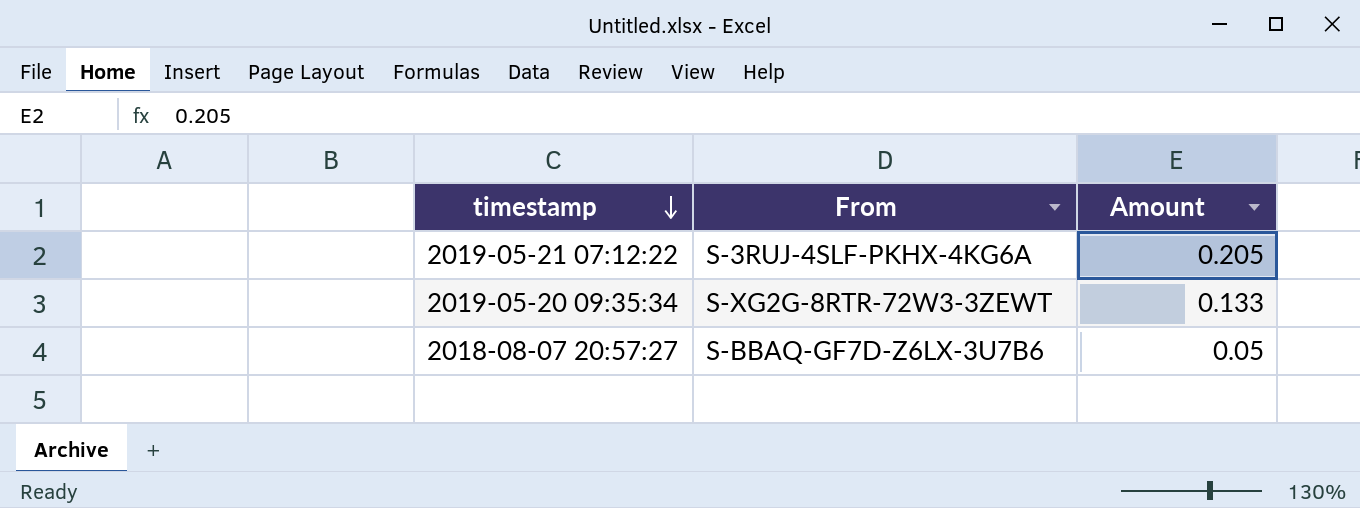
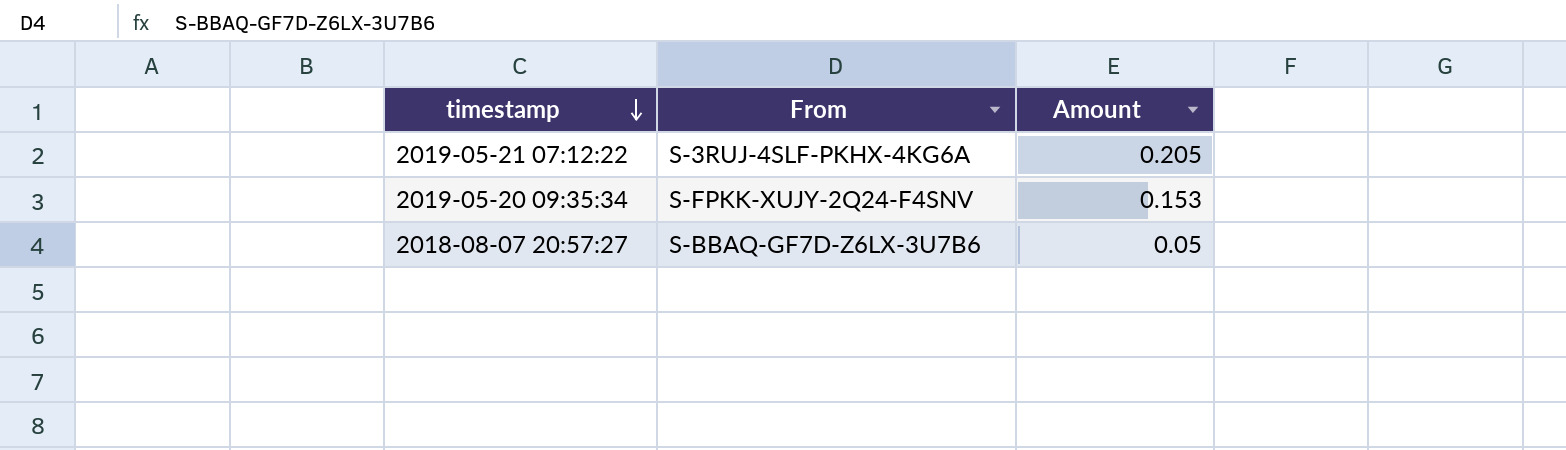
2019-05-20 09:35:34 | From: S-XG2G-8RTR-72W3-3ZEWT -> S-FPKK-XUJY-2Q24-F4SNV
2019-05-20 09:35:34 | Amount: 0.133 -> 0.153

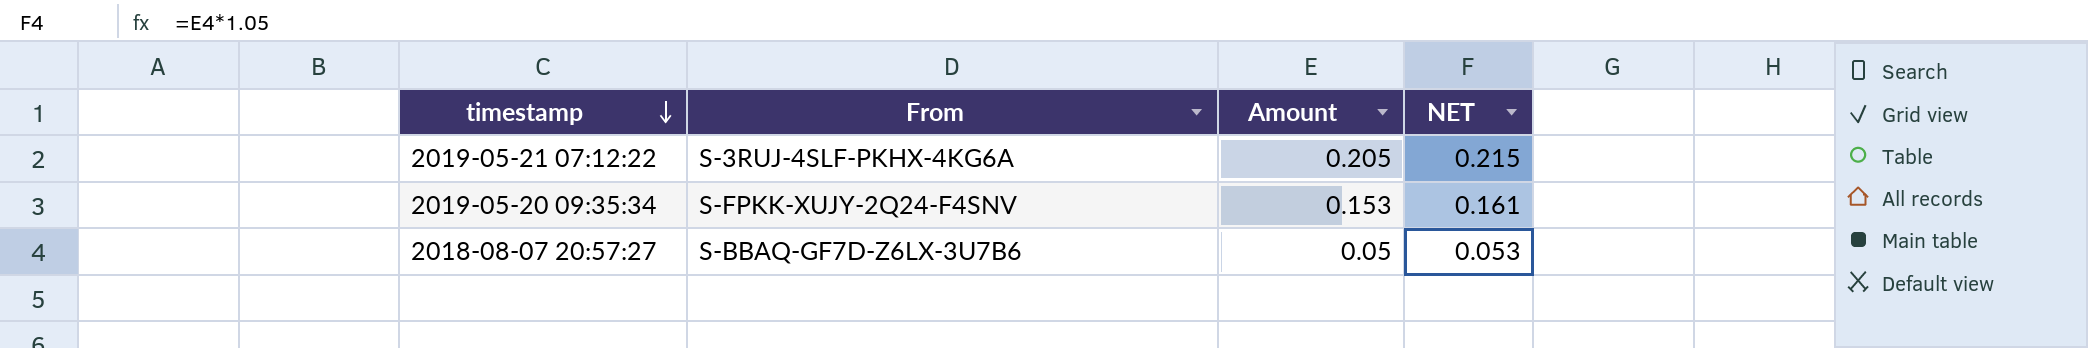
column NET | formula: none -> [Amount] * 1.05

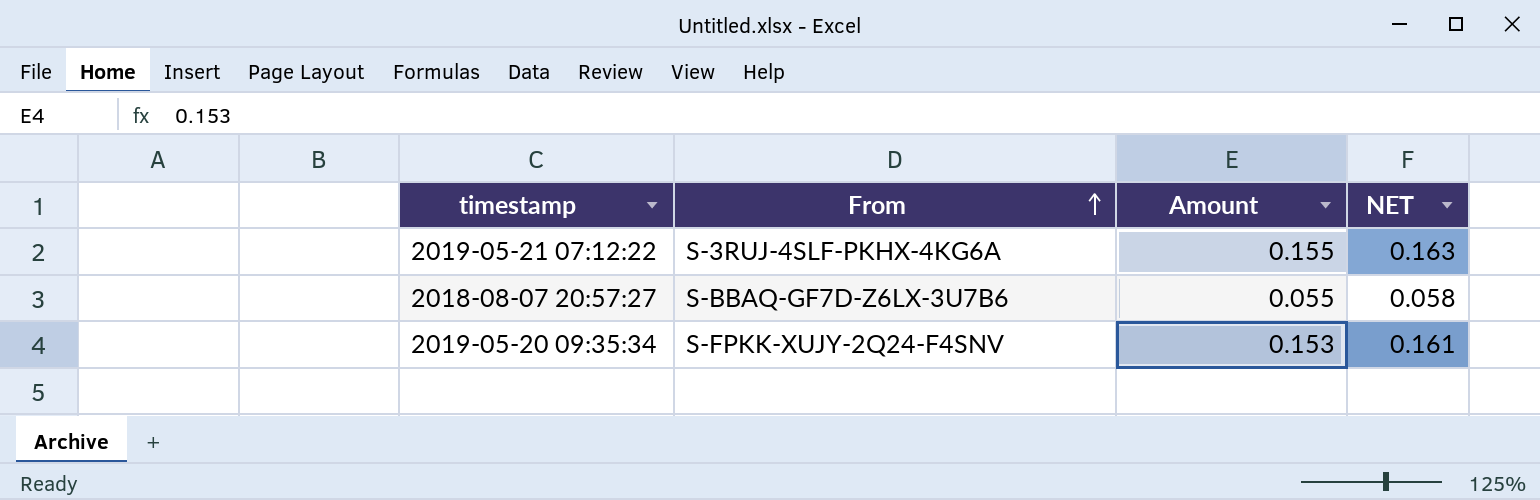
row order: timestamp descending -> From ascending
2019-05-21 07:12:22 | Amount: 0.205 -> 0.155
2019-05-21 07:12:22 | NET: 0.215 -> 0.163
2018-08-07 20:57:27 | Amount: 0.05 -> 0.055
2018-08-07 20:57:27 | NET: 0.053 -> 0.058

